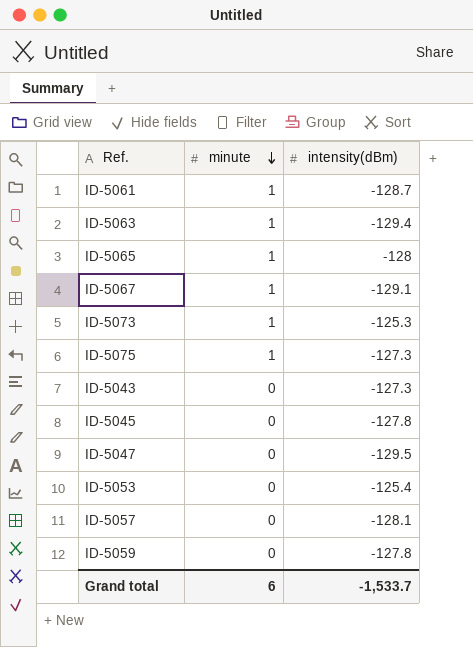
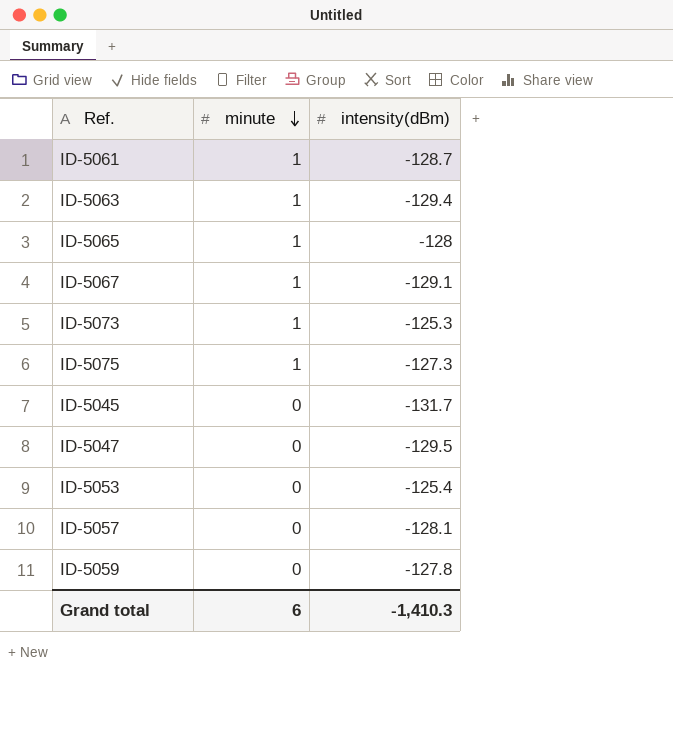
row ID-5043: 0 | -127.3 -> none
ID-5045 | intensity(dBm): -127.8 -> -131.7
Grand total | intensity(dBm): -1,533.7 -> -1,410.3

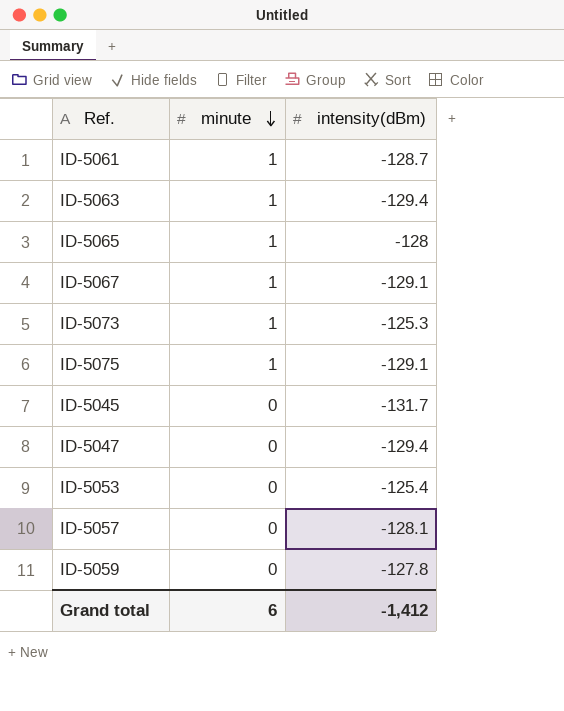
ID-5075 | intensity(dBm): -127.3 -> -129.1
ID-5047 | intensity(dBm): -129.5 -> -129.4
Grand total | intensity(dBm): -1,410.3 -> -1,412

